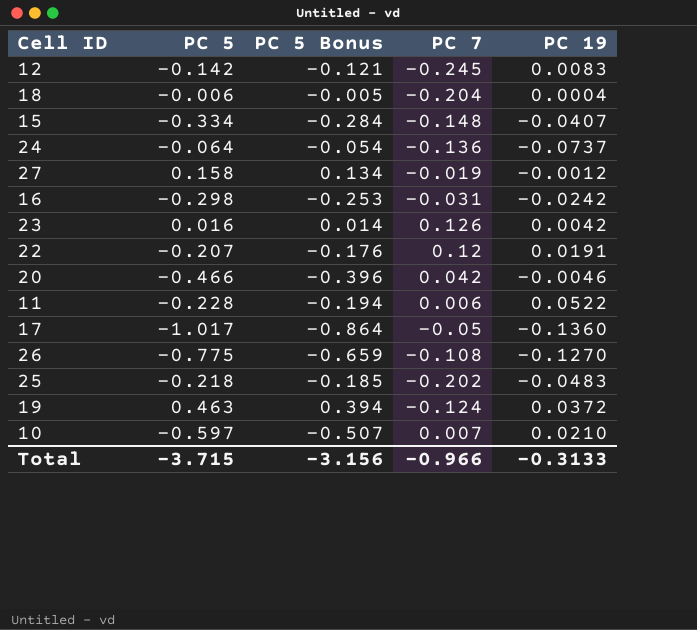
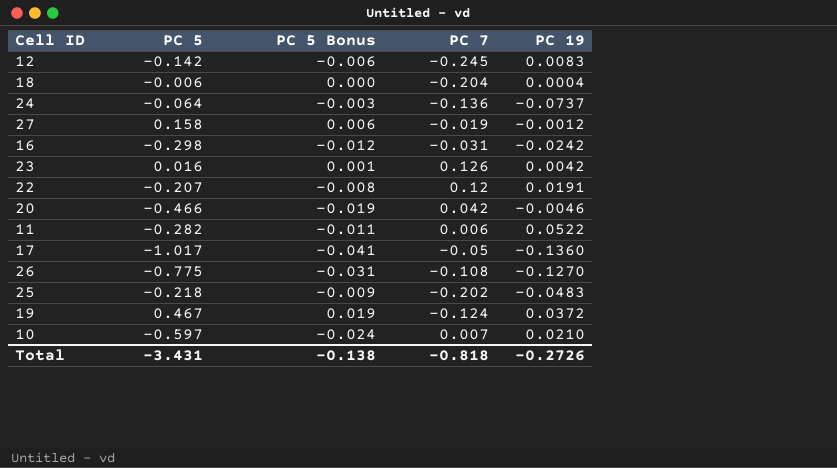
column PC 5 Bonus | formula: [PC 5] * 0.85 -> [PC 5] * 0.04
row 15: -0.334 | -0.284 | -0.148 | -0.0407 -> none
11 | PC 5: -0.228 -> -0.282
19 | PC 5: 0.463 -> 0.467
Total | PC 5: -3.715 -> -3.431
Total | PC 5 Bonus: -3.156 -> -0.138
Total | PC 7: -0.966 -> -0.818
Total | PC 19: -0.3133 -> -0.2726

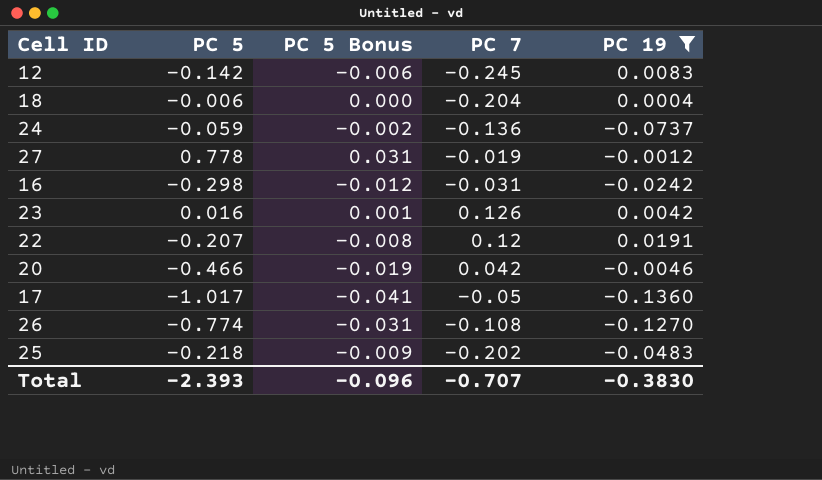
filter: none -> PC 19 <= 0.0191
24 | PC 5: -0.064 -> -0.059
24 | PC 5 Bonus: -0.003 -> -0.002
27 | PC 5: 0.158 -> 0.778
27 | PC 5 Bonus: 0.006 -> 0.031
26 | PC 5: -0.775 -> -0.774
Total | PC 5: -3.431 -> -2.393
Total | PC 5 Bonus: -0.138 -> -0.096
Total | PC 7: -0.818 -> -0.707
Total | PC 19: -0.2726 -> -0.3830

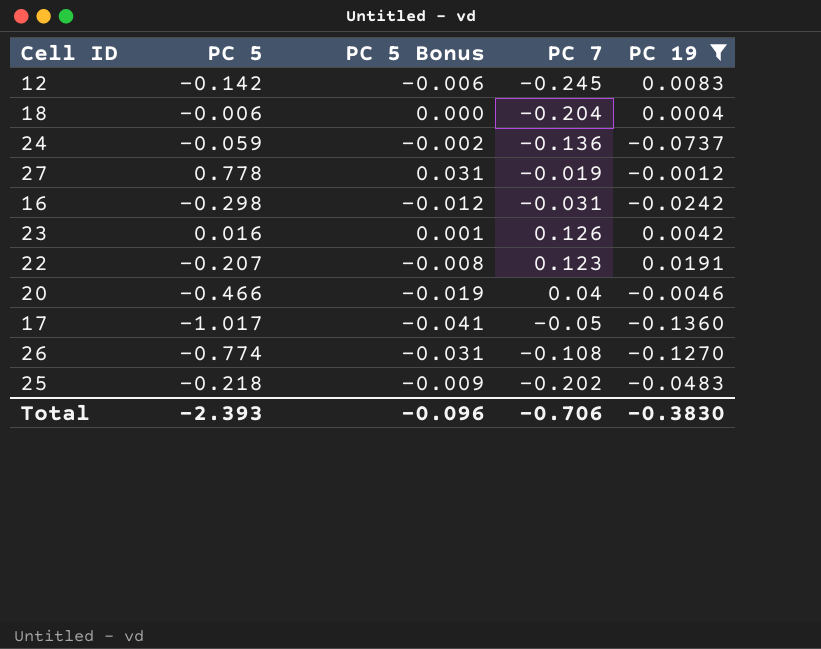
22 | PC 7: 0.12 -> 0.123
20 | PC 7: 0.042 -> 0.04
Total | PC 7: -0.707 -> -0.706

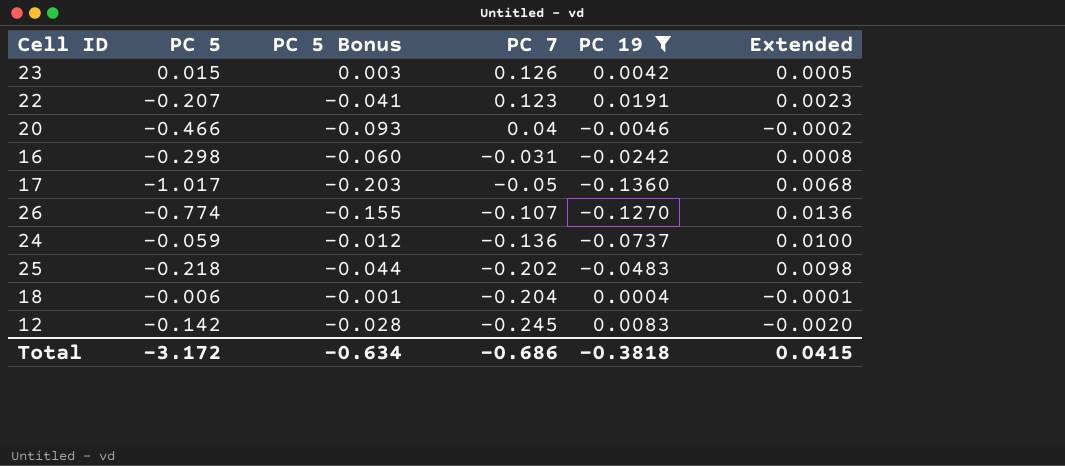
row order: none -> PC 7 descending
column PC 5 Bonus | formula: [PC 5] * 0.04 -> [PC 5] * 0.2
column Extended | formula: none -> [PC 7] * [PC 19]
row 27: 0.778 | 0.031 | -0.019 | -0.0012 -> none
23 | PC 5: 0.016 -> 0.015
26 | PC 7: -0.108 -> -0.107
Total | PC 5: -2.393 -> -3.172
Total | PC 5 Bonus: -0.096 -> -0.634
Total | PC 7: -0.706 -> -0.686
Total | PC 19: -0.3830 -> -0.3818

